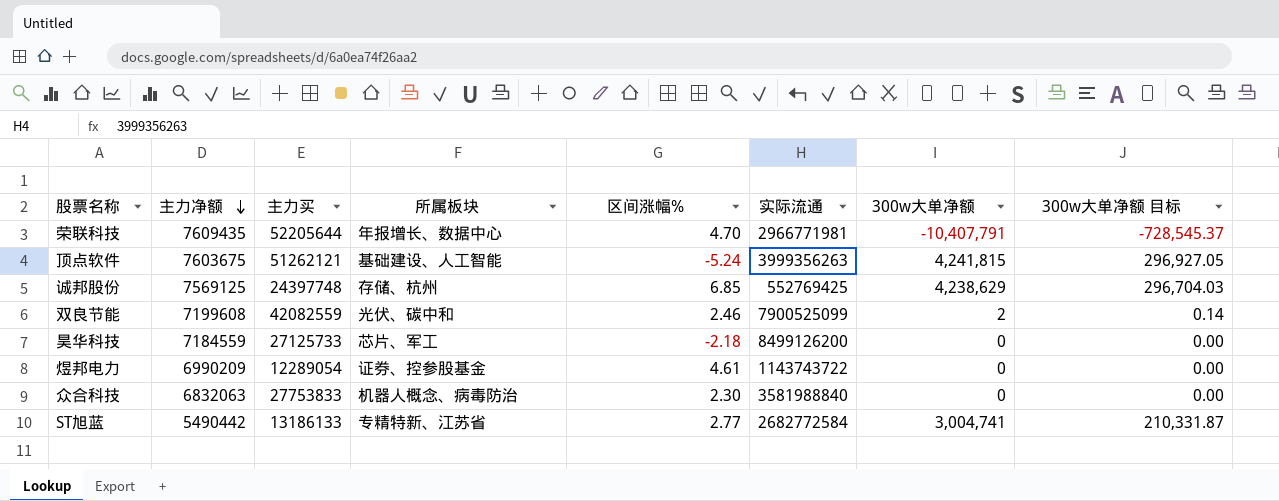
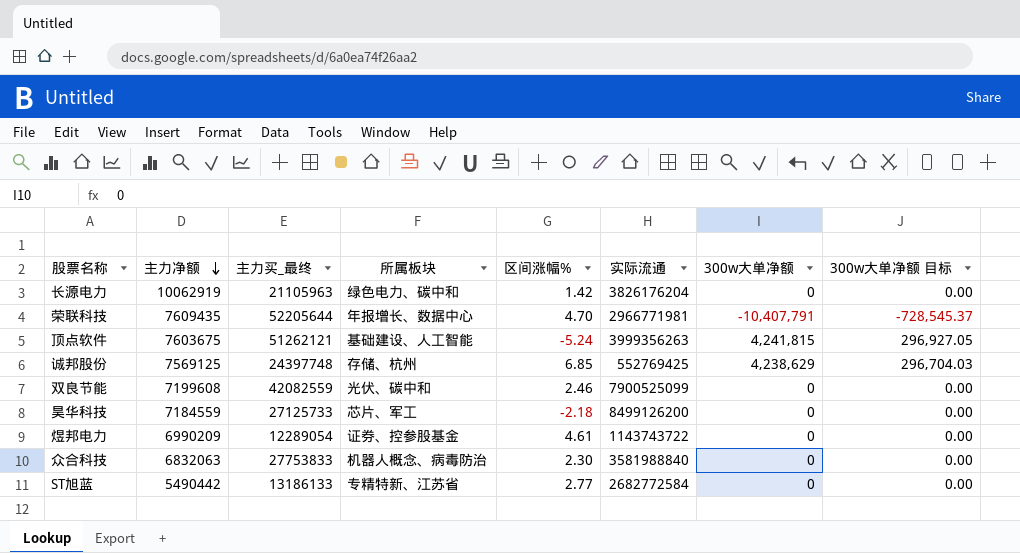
column name: 主力买 -> 主力买_最终
row 长源电力: none -> 10062919 | 21105963 | 绿色电力、碳中和 | 1.42 | 3826176204 | 0 | 0.00
双良节能 | 300w大单净额: 2 -> 0
双良节能 | 300w大单净额 目标: 0.14 -> 0.00
ST旭蓝 | 300w大单净额: 3,004,741 -> 0
ST旭蓝 | 300w大单净额 目标: 210,331.87 -> 0.00

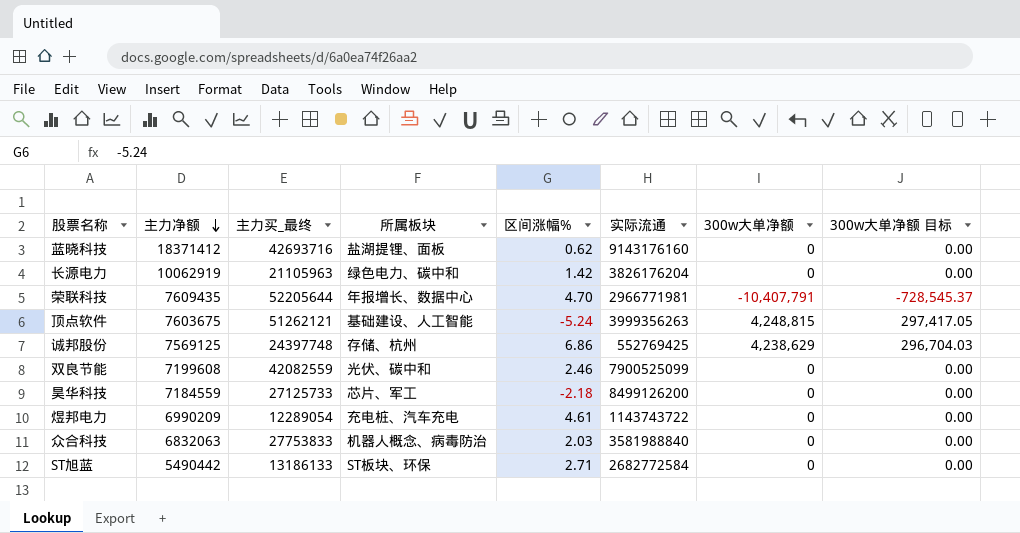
row 蓝晓科技: none -> 18371412 | 42693716 | 盐湖提锂、面板 | 0.62 | 9143176160 | 0 | 0.00
顶点软件 | 300w大单净额: 4,241,815 -> 4,248,815
顶点软件 | 300w大单净额 目标: 296,927.05 -> 297,417.05
诚邦股份 | 区间涨幅%: 6.85 -> 6.86
煜邦电力 | 所属板块: 证券、控参股基金 -> 充电桩、汽车充电
众合科技 | 区间涨幅%: 2.30 -> 2.03
ST旭蓝 | 所属板块: 专精特新、江苏省 -> ST板块、环保
ST旭蓝 | 区间涨幅%: 2.77 -> 2.71

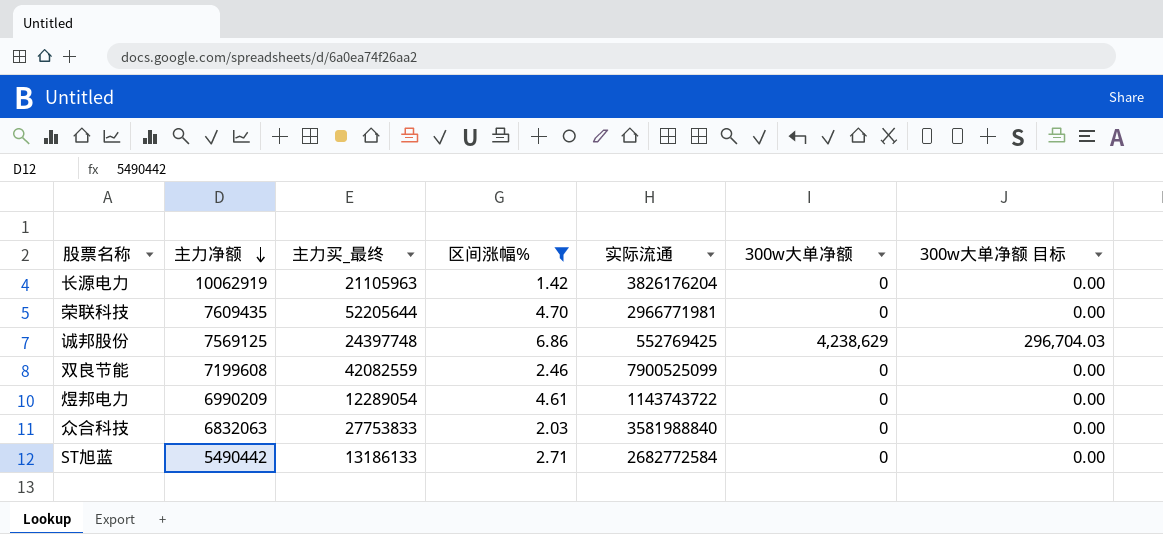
filter: none -> 区间涨幅% >= 1.42
column 所属板块 | position: 4 -> none
荣联科技 | 300w大单净额: -10,407,791 -> 0
荣联科技 | 300w大单净额 目标: -728,545.37 -> 0.00

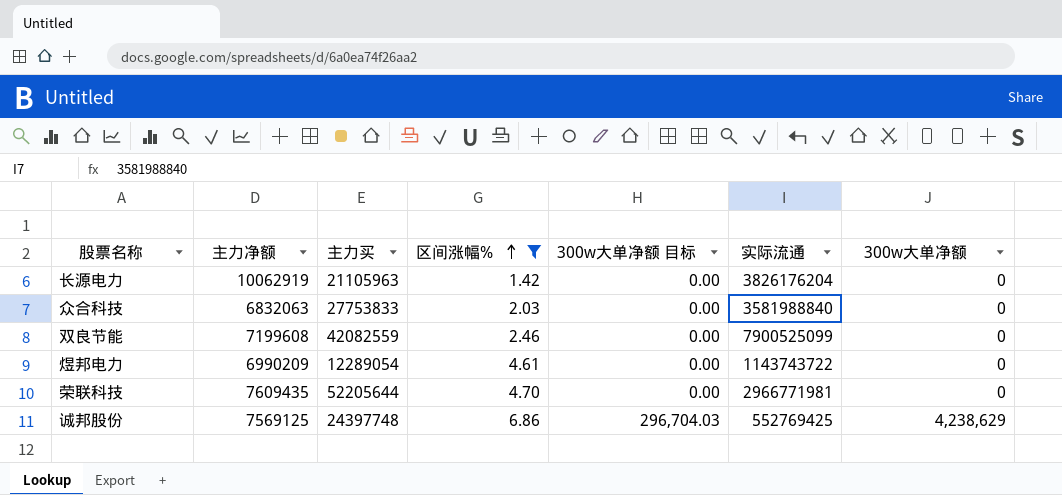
row order: 主力净额 descending -> 区间涨幅% ascending
column name: 主力买_最终 -> 主力买
column 300w大单净额 目标 | position: 7 -> 5
row ST旭蓝: 5490442 | 13186133 | 2.71 | 2682772584 | 0 | 0.00 -> none

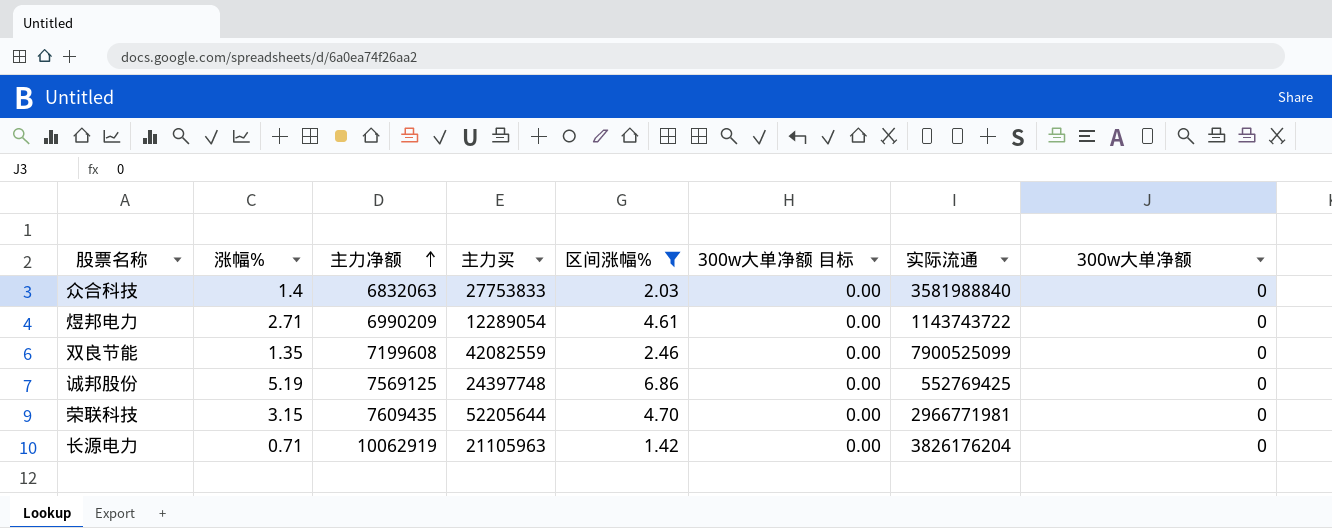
row order: 区间涨幅% ascending -> 主力净额 ascending
column 涨幅% | position: none -> 2
诚邦股份 | 300w大单净额 目标: 296,704.03 -> 0.00
诚邦股份 | 300w大单净额: 4,238,629 -> 0

